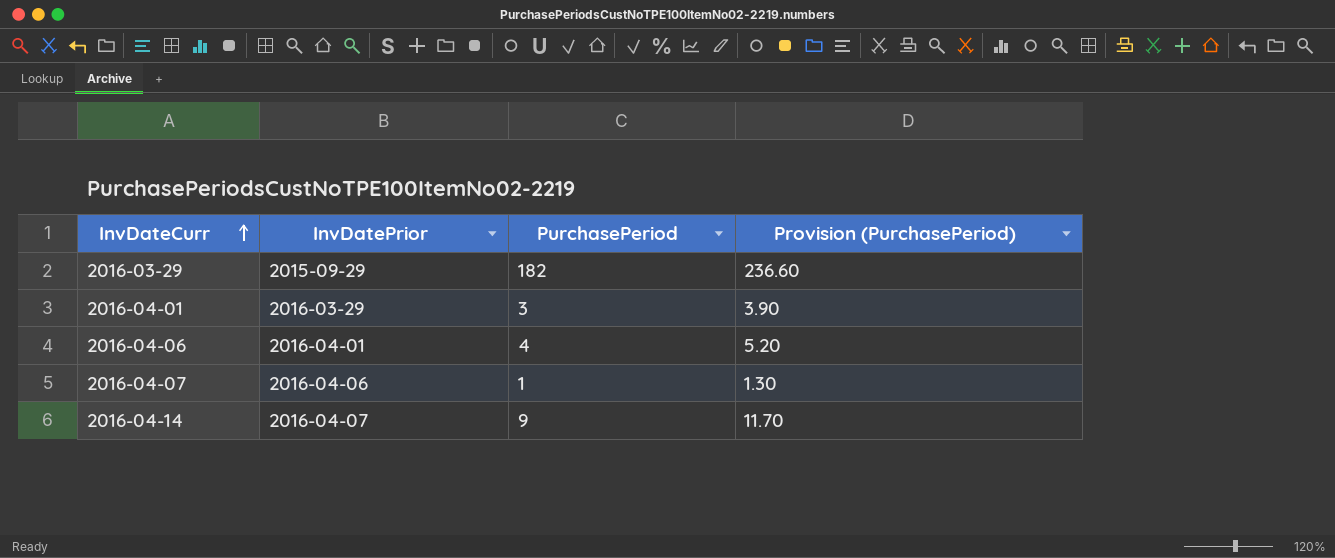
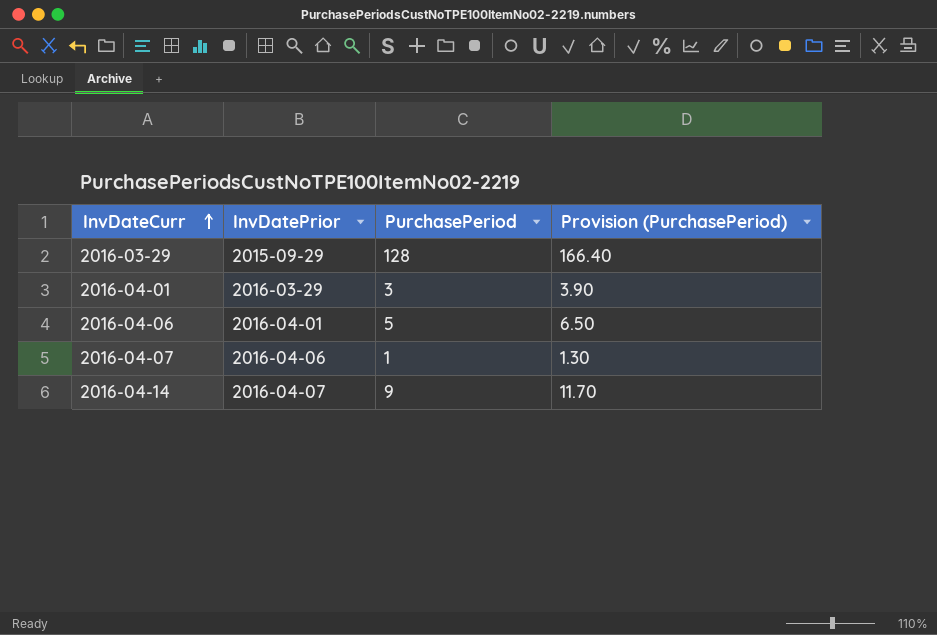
2016-03-29 | PurchasePeriod: 182 -> 128
2016-03-29 | Provision (PurchasePeriod): 236.60 -> 166.40
2016-04-06 | PurchasePeriod: 4 -> 5
2016-04-06 | Provision (PurchasePeriod): 5.20 -> 6.50

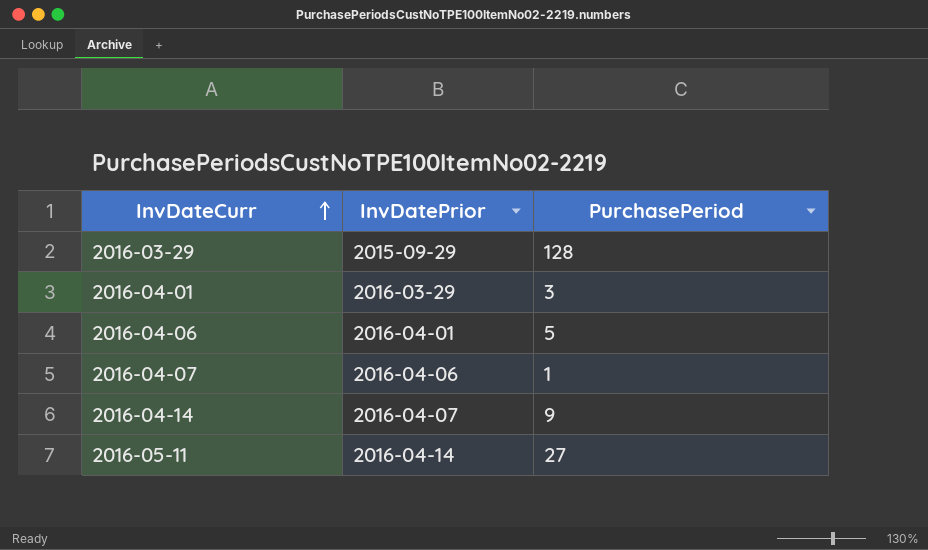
column Provision (PurchasePeriod) | formula: [PurchasePeriod] * 1.3 -> none
row 2016-05-11: none -> 2016-04-14 | 27

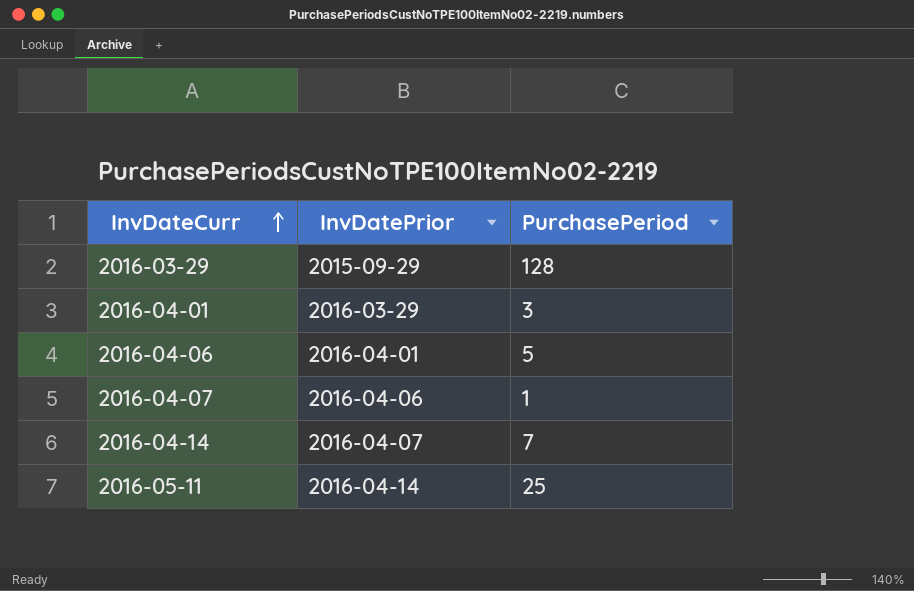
2016-04-14 | PurchasePeriod: 9 -> 7
2016-05-11 | PurchasePeriod: 27 -> 25

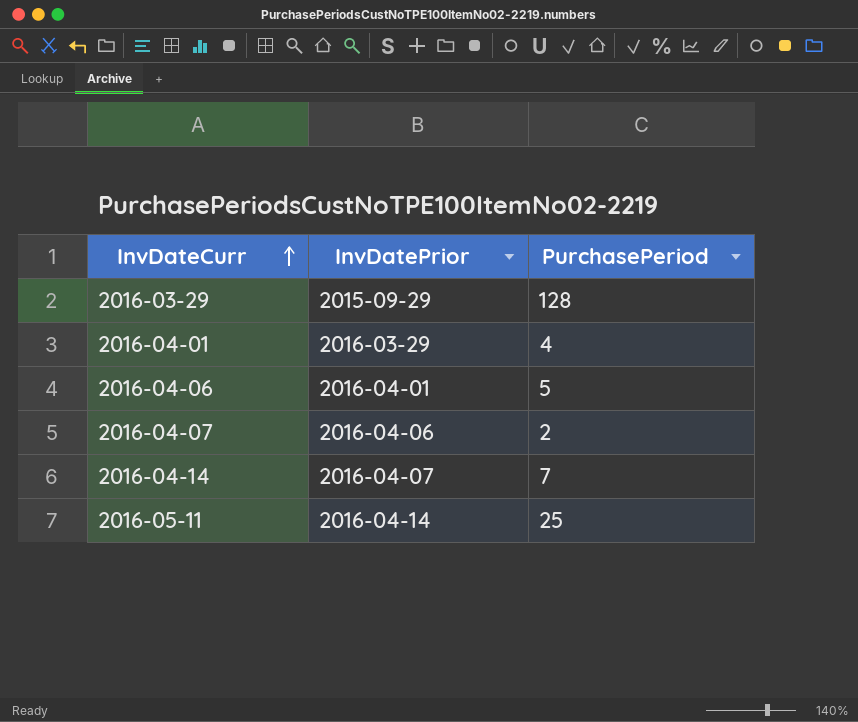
2016-04-01 | PurchasePeriod: 3 -> 4
2016-04-07 | PurchasePeriod: 1 -> 2

